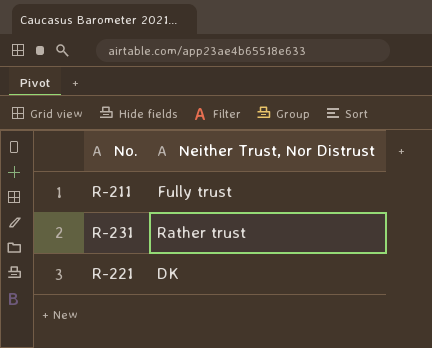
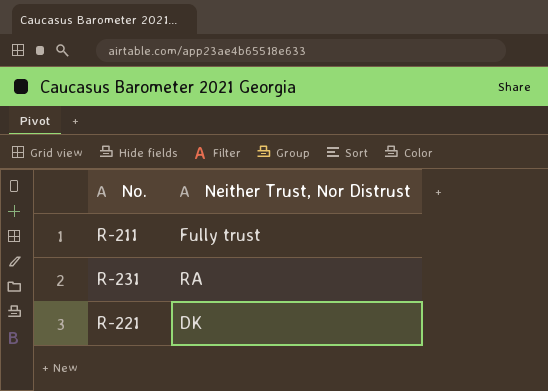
R-231 | Neither Trust, Nor Distrust: Rather trust -> RA

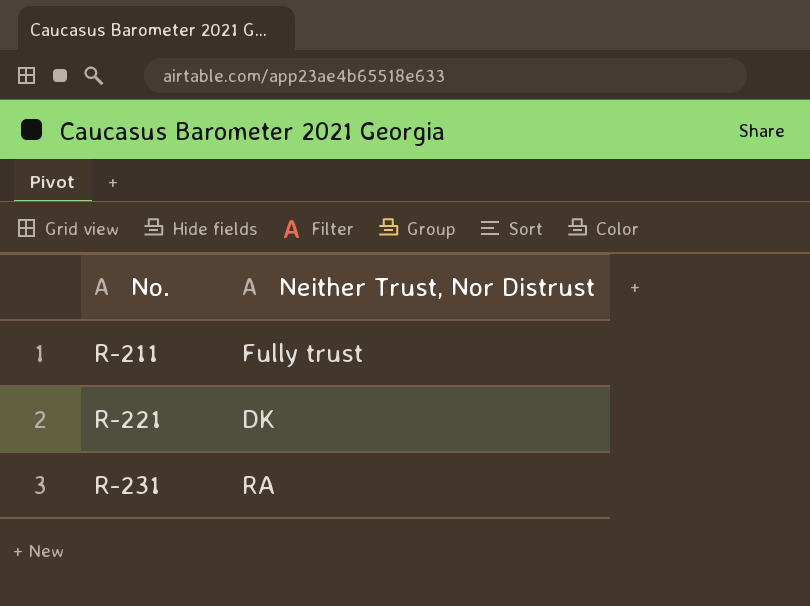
row order: none -> No. ascending

